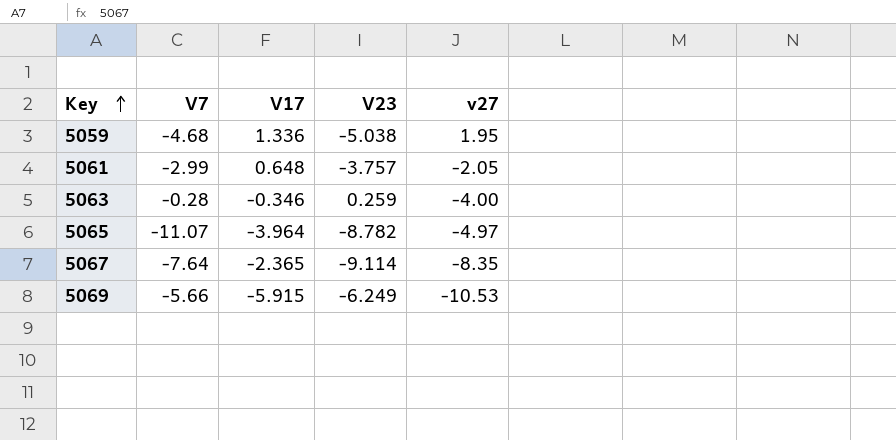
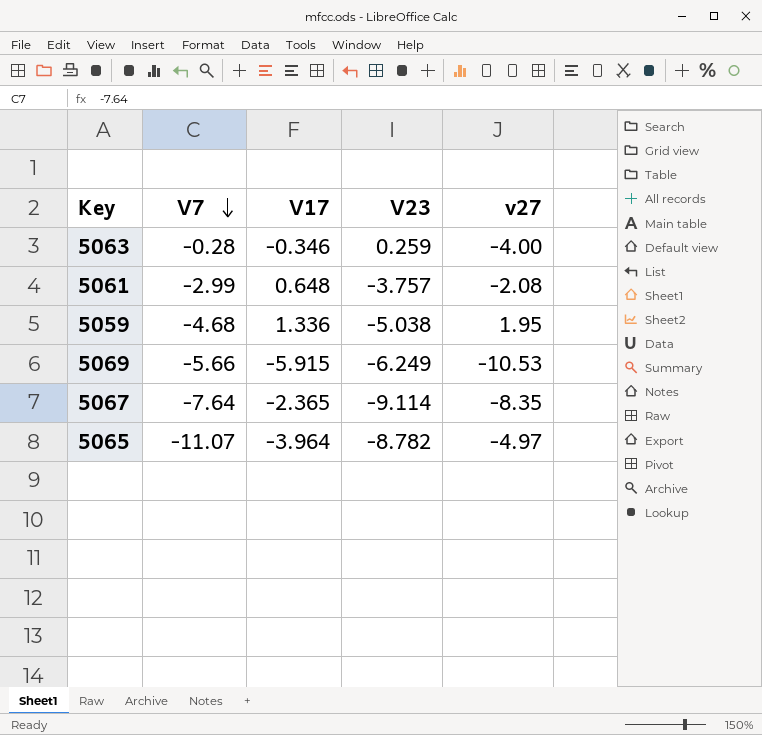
row order: Key ascending -> V7 descending
5061 | v27: -2.05 -> -2.08

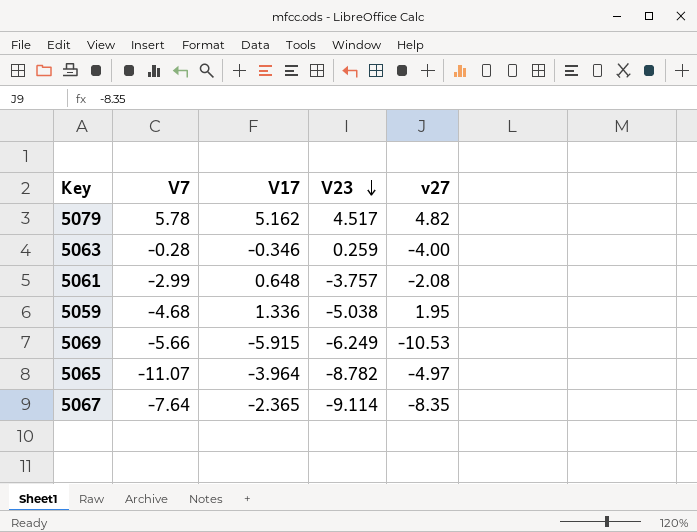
row order: V7 descending -> V23 descending
row 5079: none -> 5.78 | 5.162 | 4.517 | 4.82

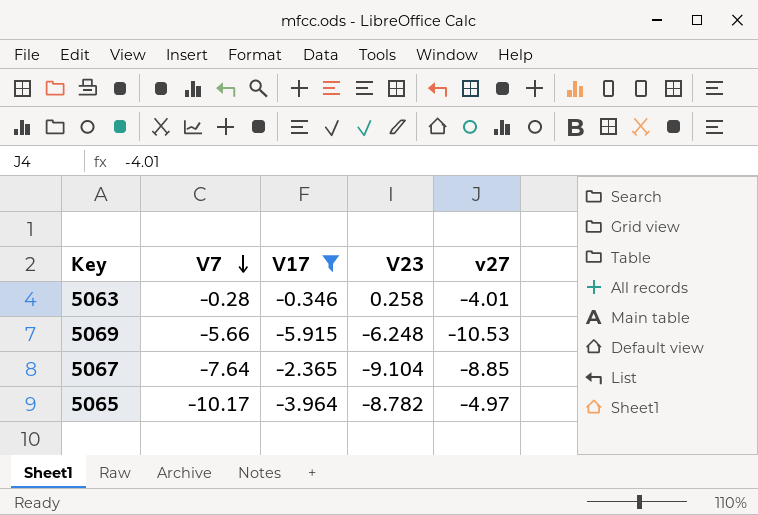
filter: none -> V17 <= -0.346
row order: V23 descending -> V7 descending
5063 | V23: 0.259 -> 0.258
5063 | v27: -4.00 -> -4.01
5069 | V23: -6.249 -> -6.248
5067 | V23: -9.114 -> -9.104
5067 | v27: -8.35 -> -8.85
5065 | V7: -11.07 -> -10.17

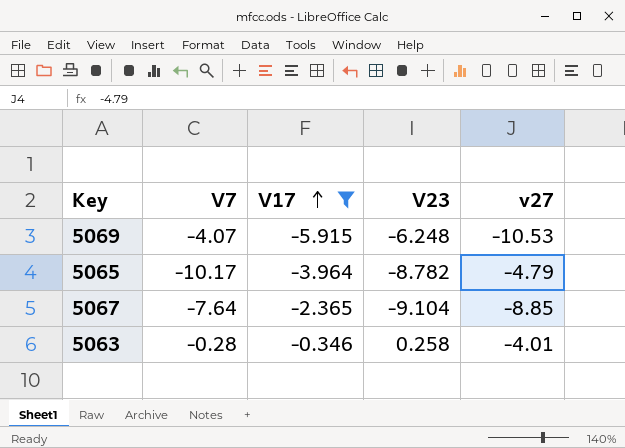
row order: V7 descending -> V17 ascending
5069 | V7: -5.66 -> -4.07
5065 | v27: -4.97 -> -4.79

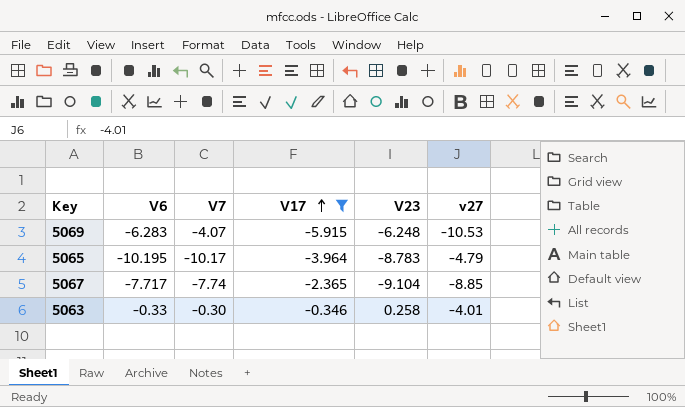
column V6 | position: none -> 2
5065 | V23: -8.782 -> -8.783
5067 | V7: -7.64 -> -7.74
5063 | V7: -0.28 -> -0.30

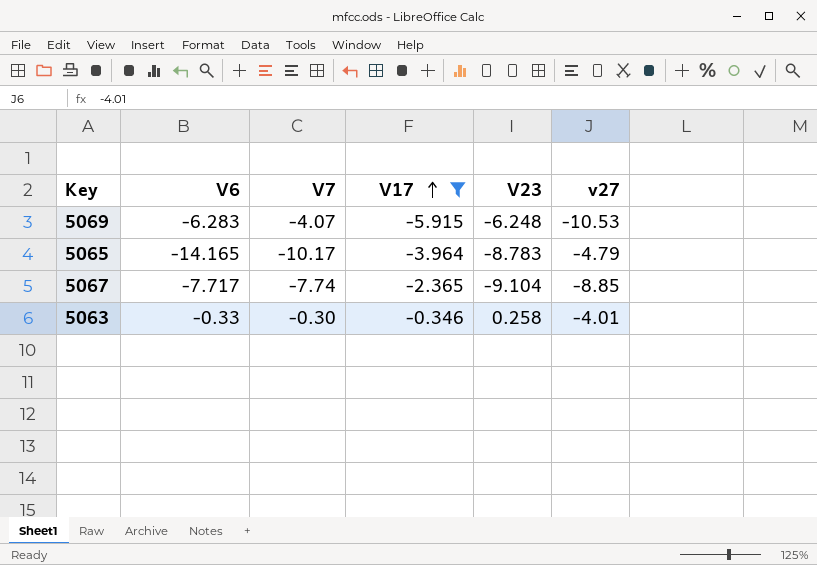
5065 | V6: -10.195 -> -14.165

